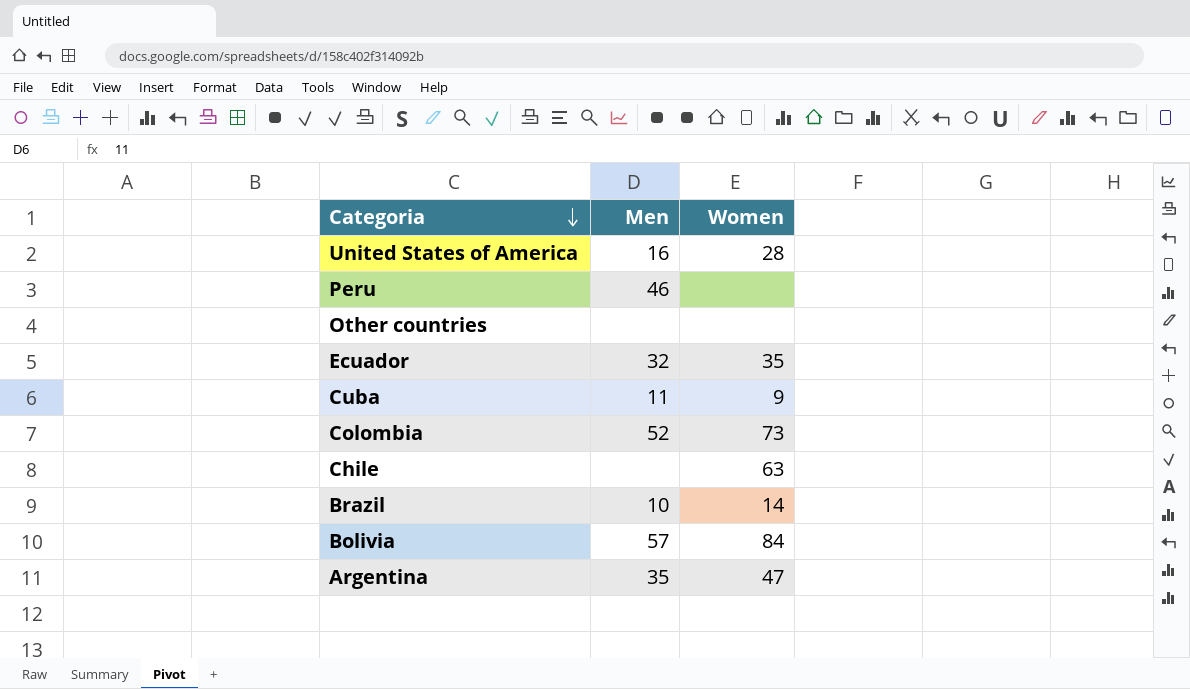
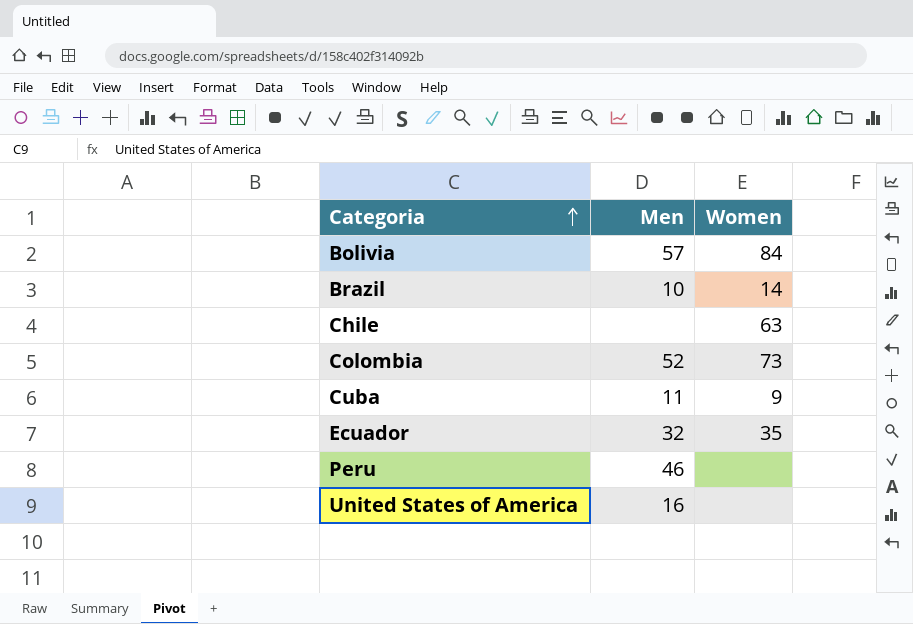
row order: Categoria descending -> Categoria ascending
row Other countries: none | none -> none
row Argentina: 35 | 47 -> none
United States of America | Women: 28 -> none

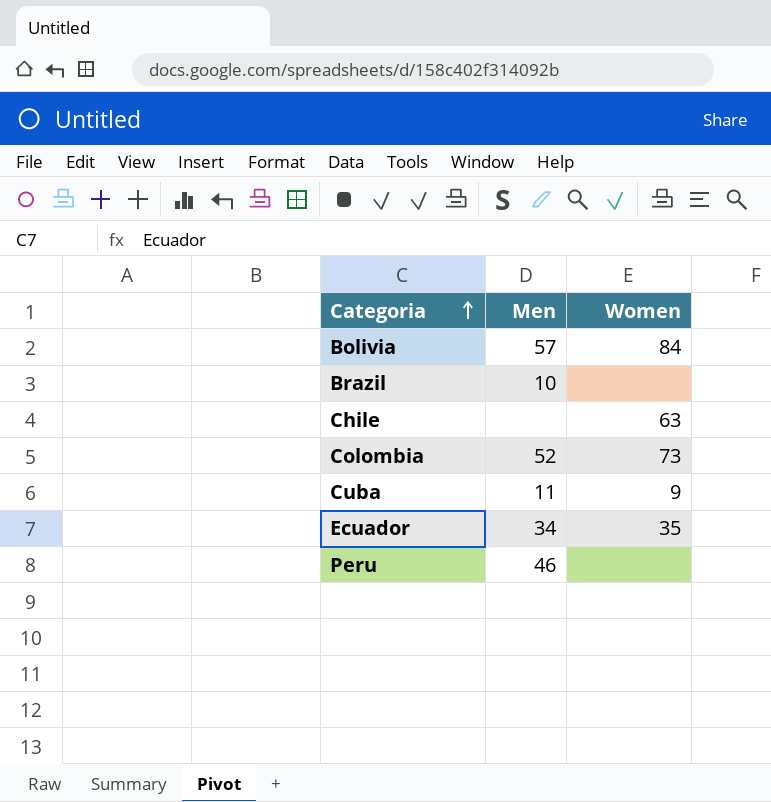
row United States of America: 16 | none -> none
Brazil | Women: 14 -> none
Ecuador | Men: 32 -> 34

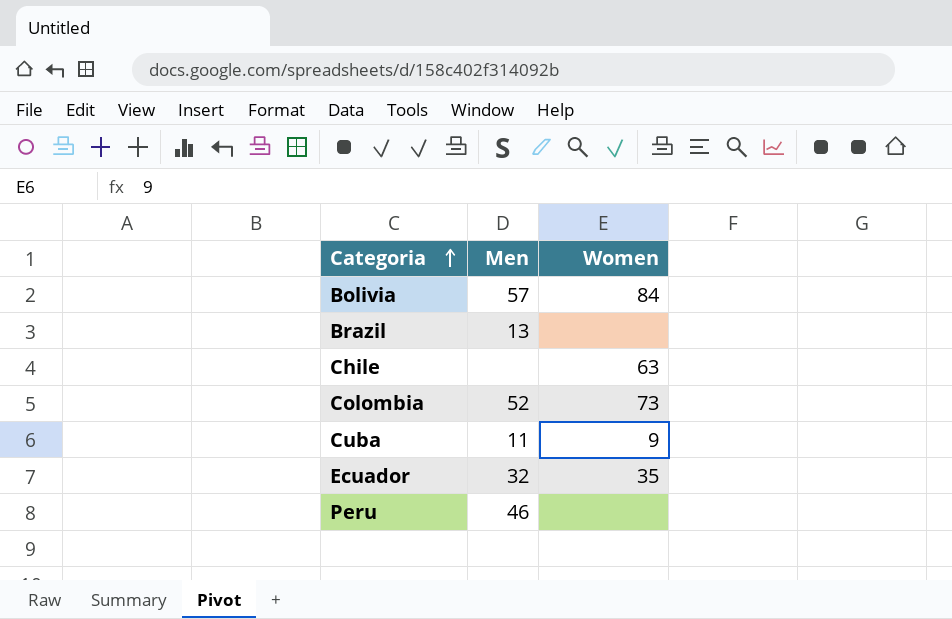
Brazil | Men: 10 -> 13
Ecuador | Men: 34 -> 32

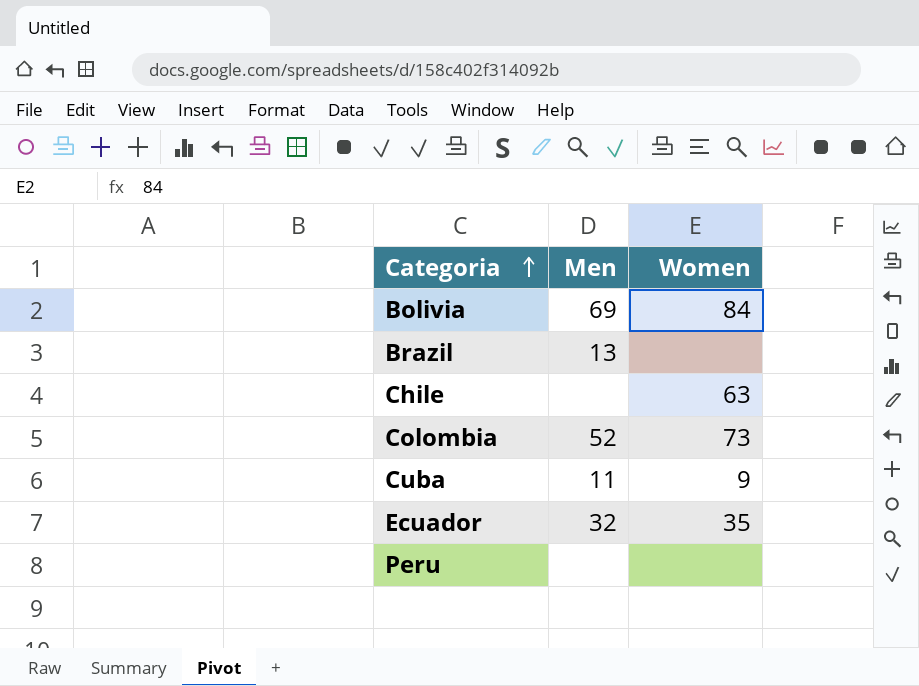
Bolivia | Men: 57 -> 69
Peru | Men: 46 -> none

